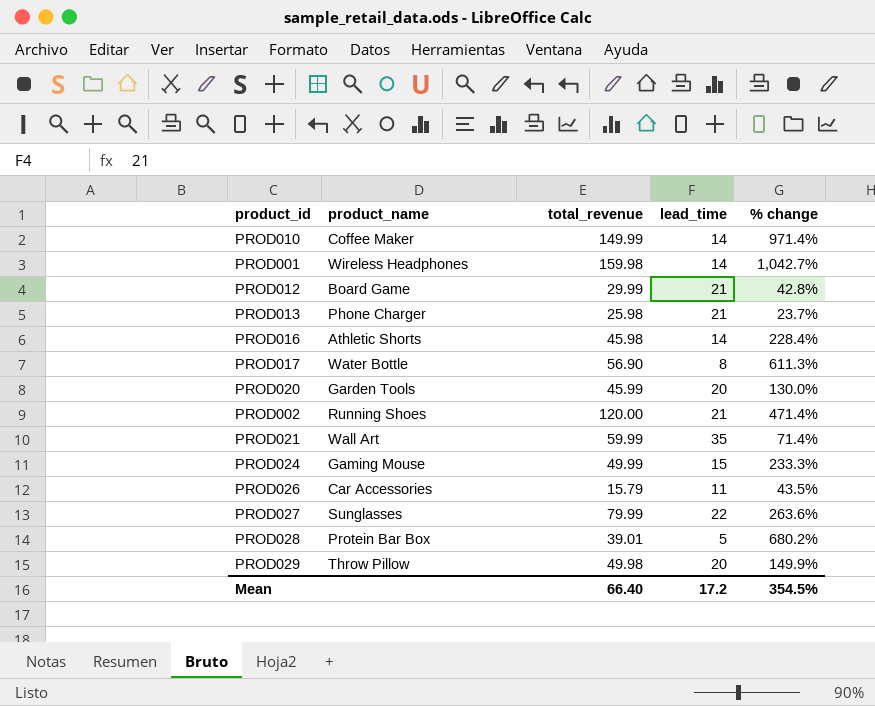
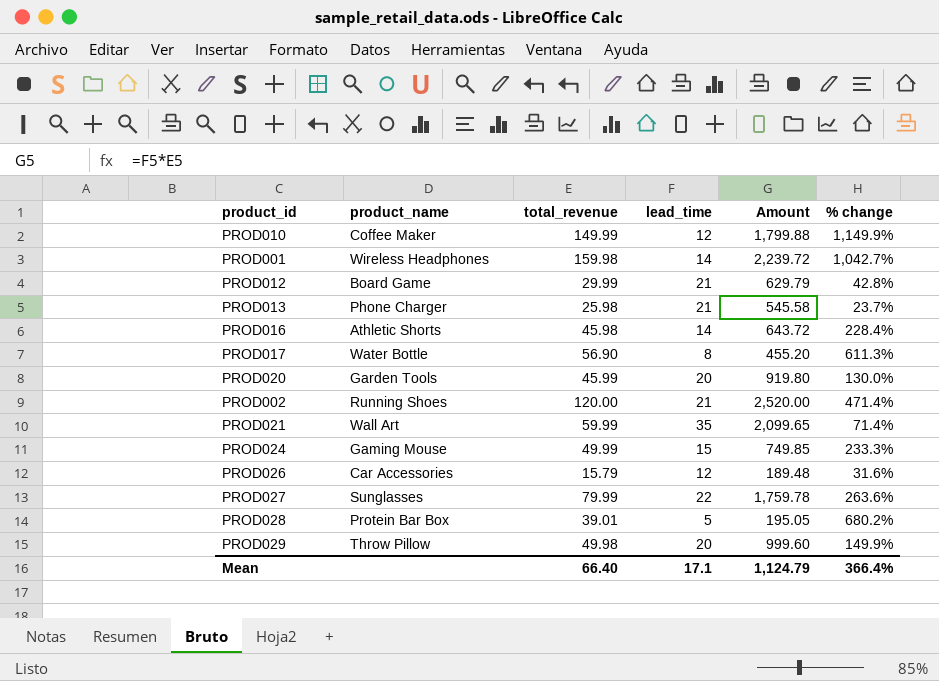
column Amount | formula: none -> [total_revenue] * [lead_time]
PROD010 | lead_time: 14 -> 12
PROD010 | % change: 971.4% -> 1,149.9%
PROD026 | lead_time: 11 -> 12
PROD026 | % change: 43.5% -> 31.6%
Mean | lead_time: 17.2 -> 17.1
Mean | % change: 354.5% -> 366.4%

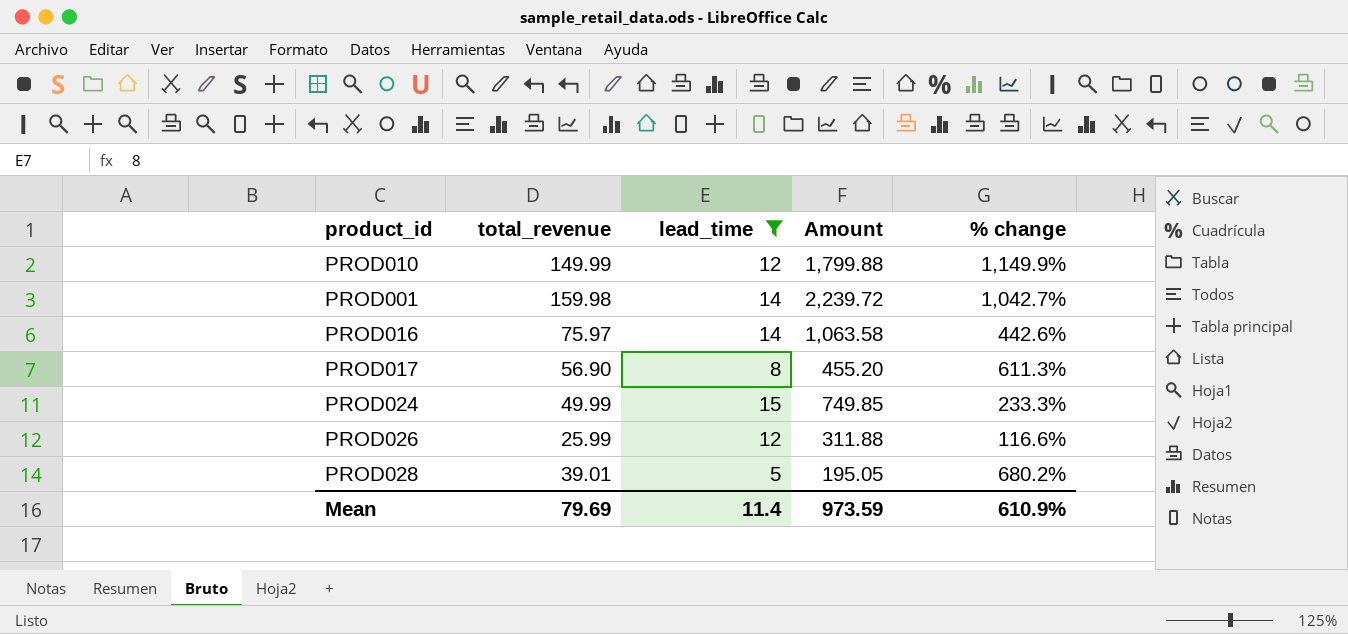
filter: none -> lead_time <= 15
column product_name | position: 2 -> none
PROD016 | total_revenue: 45.98 -> 75.97
PROD016 | Amount: 643.72 -> 1,063.58
PROD016 | % change: 228.4% -> 442.6%
PROD026 | total_revenue: 15.79 -> 25.99
PROD026 | Amount: 189.48 -> 311.88
PROD026 | % change: 31.6% -> 116.6%
Mean | total_revenue: 66.40 -> 79.69
Mean | lead_time: 17.1 -> 11.4
Mean | Amount: 1,124.79 -> 973.59
Mean | % change: 366.4% -> 610.9%

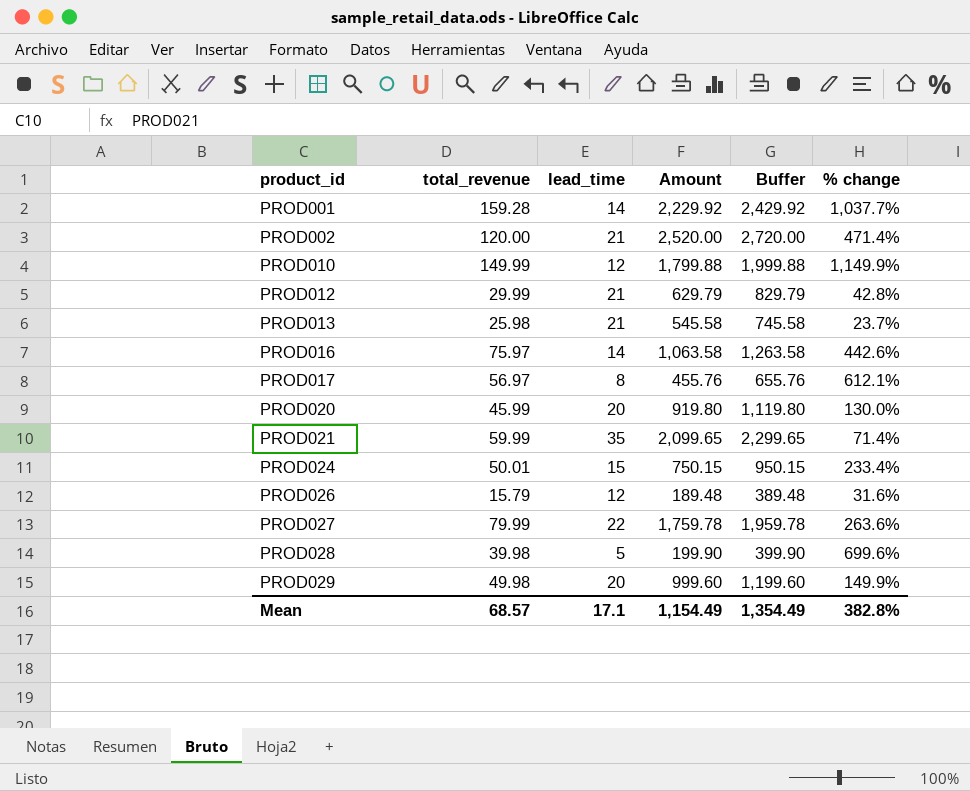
filter: lead_time <= 15 -> none
row order: none -> product_id ascending
column Buffer | formula: none -> [Amount] + 200
PROD001 | total_revenue: 159.98 -> 159.28
PROD001 | Amount: 2,239.72 -> 2,229.92
PROD001 | % change: 1,042.7% -> 1,037.7%
PROD017 | total_revenue: 56.90 -> 56.97
PROD017 | Amount: 455.20 -> 455.76
PROD017 | % change: 611.3% -> 612.1%
PROD024 | total_revenue: 49.99 -> 50.01
PROD024 | Amount: 749.85 -> 750.15
PROD024 | % change: 233.3% -> 233.4%
PROD026 | total_revenue: 25.99 -> 15.79
PROD026 | Amount: 311.88 -> 189.48
PROD026 | % change: 116.6% -> 31.6%
PROD028 | total_revenue: 39.01 -> 39.98
PROD028 | Amount: 195.05 -> 199.90
PROD028 | % change: 680.2% -> 699.6%
Mean | total_revenue: 79.69 -> 68.57
Mean | lead_time: 11.4 -> 17.1
Mean | Amount: 973.59 -> 1,154.49
Mean | % change: 610.9% -> 382.8%

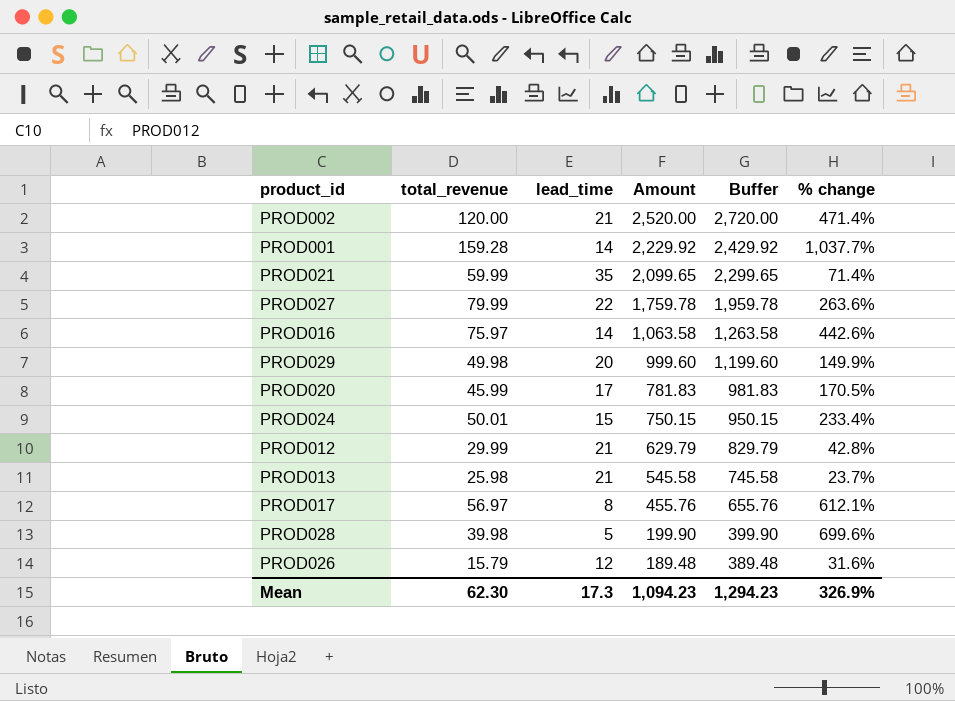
row order: product_id ascending -> Amount descending
row PROD010: 149.99 | 12 | 1,799.88 | 1,999.88 | 1,149.9% -> none
PROD020 | lead_time: 20 -> 17
PROD020 | Amount: 919.80 -> 781.83
PROD020 | Buffer: 1,119.80 -> 981.83
PROD020 | % change: 130.0% -> 170.5%
Mean | total_revenue: 68.57 -> 62.30
Mean | lead_time: 17.1 -> 17.3
Mean | Amount: 1,154.49 -> 1,094.23
Mean | Buffer: 1,354.49 -> 1,294.23
Mean | % change: 382.8% -> 326.9%

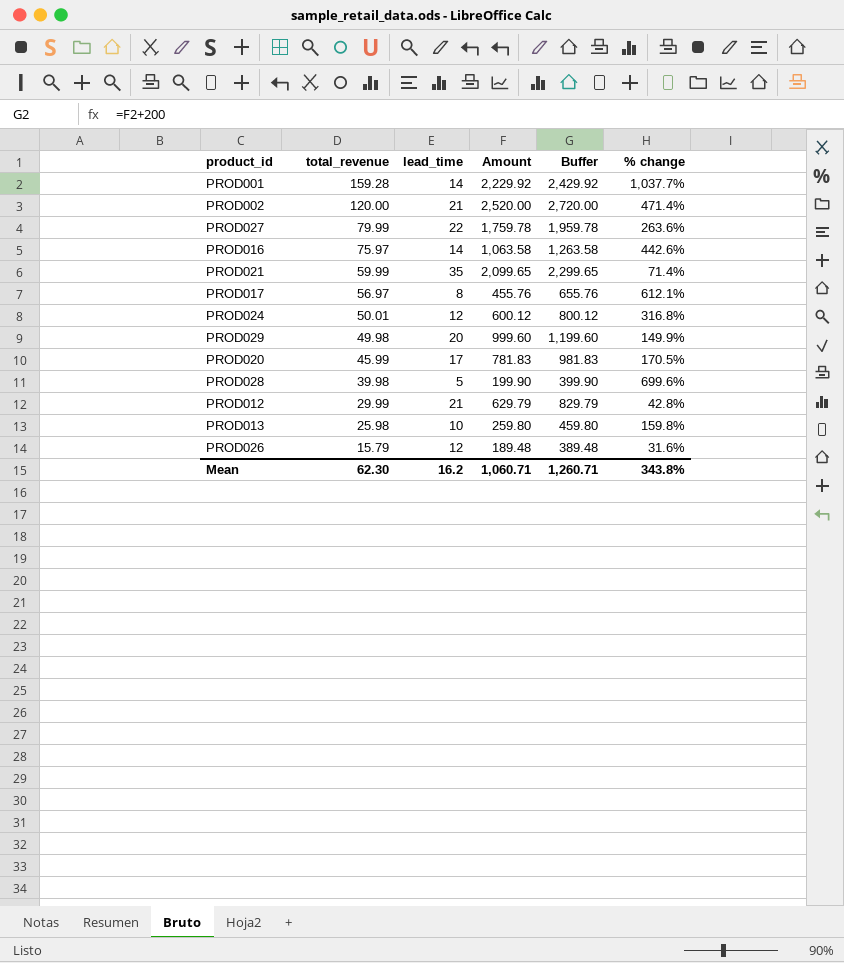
row order: Amount descending -> total_revenue descending
PROD024 | lead_time: 15 -> 12
PROD024 | Amount: 750.15 -> 600.12
PROD024 | Buffer: 950.15 -> 800.12
PROD024 | % change: 233.4% -> 316.8%
PROD013 | lead_time: 21 -> 10
PROD013 | Amount: 545.58 -> 259.80
PROD013 | Buffer: 745.58 -> 459.80
PROD013 | % change: 23.7% -> 159.8%
Mean | lead_time: 17.3 -> 16.2
Mean | Amount: 1,094.23 -> 1,060.71
Mean | Buffer: 1,294.23 -> 1,260.71
Mean | % change: 326.9% -> 343.8%

